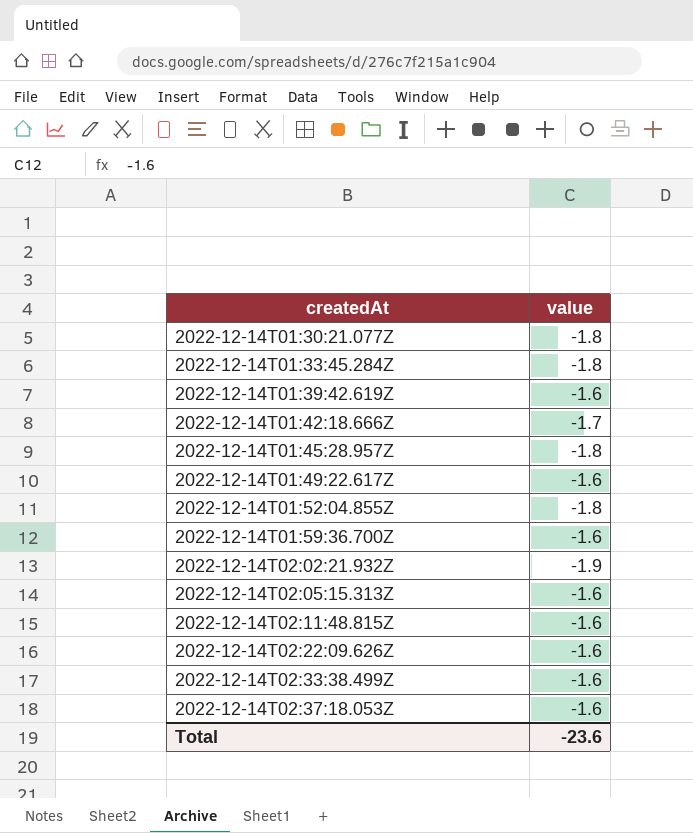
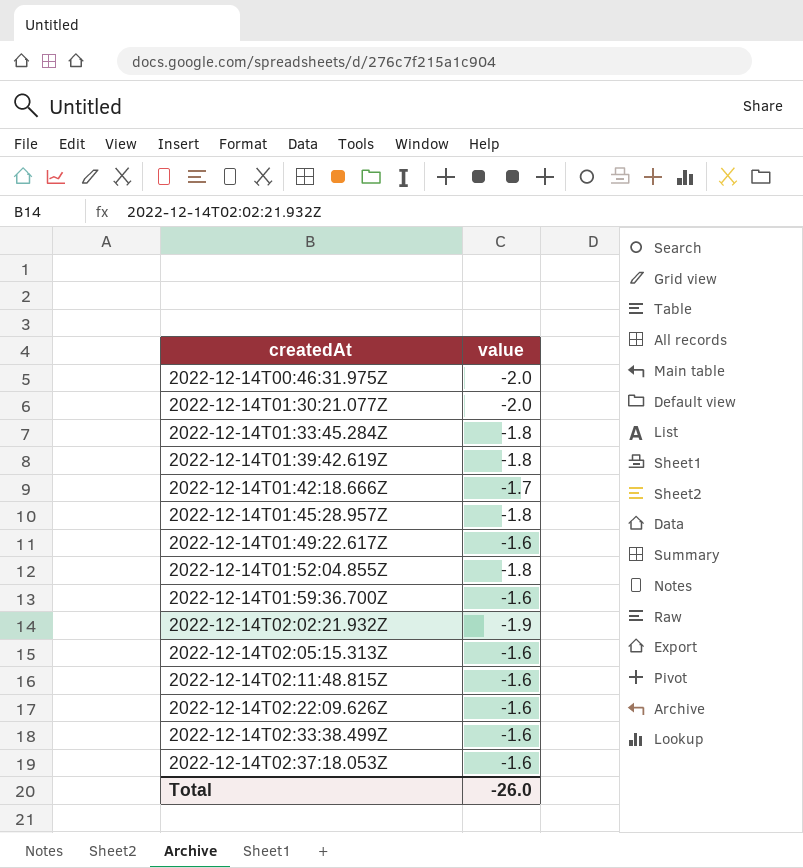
row 2022-12-14T00:46:31.975Z: none -> -2.0
2022-12-14T01:30:21.077Z | value: -1.8 -> -2.0
2022-12-14T01:39:42.619Z | value: -1.6 -> -1.8
Total | value: -23.6 -> -26.0

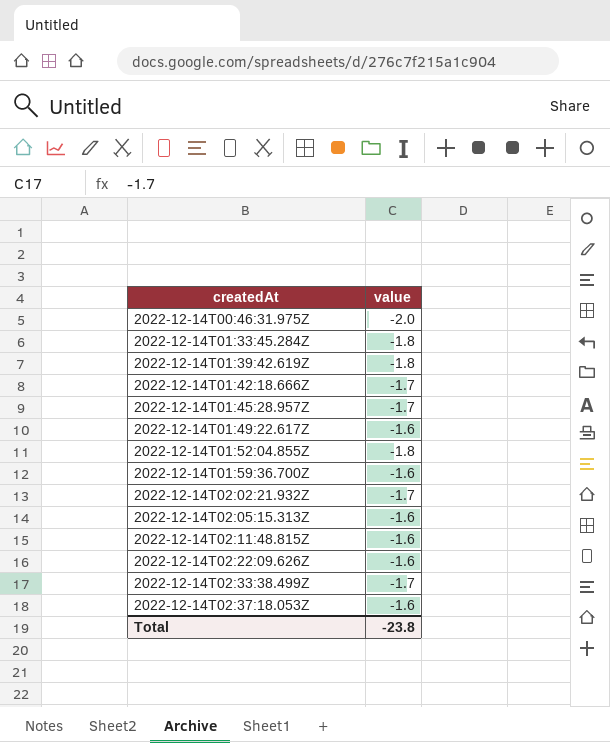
row 2022-12-14T01:30:21.077Z: -2.0 -> none
2022-12-14T01:45:28.957Z | value: -1.8 -> -1.7
2022-12-14T02:02:21.932Z | value: -1.9 -> -1.7
2022-12-14T02:33:38.499Z | value: -1.6 -> -1.7
Total | value: -26.0 -> -23.8

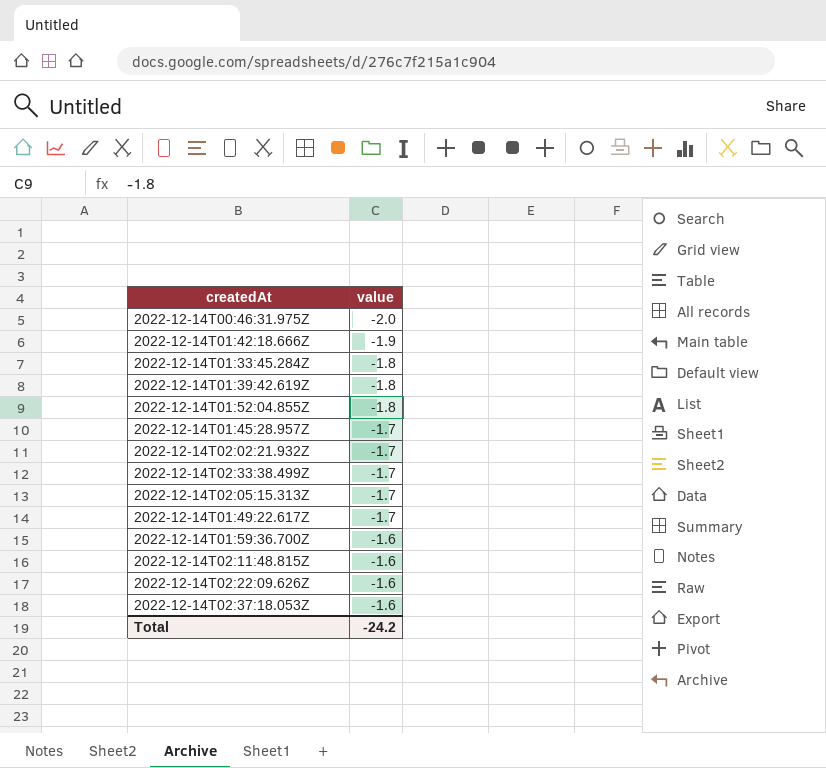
row order: createdAt ascending -> value ascending
2022-12-14T01:42:18.666Z | value: -1.7 -> -1.9
2022-12-14T02:05:15.313Z | value: -1.6 -> -1.7
2022-12-14T01:49:22.617Z | value: -1.6 -> -1.7
Total | value: -23.8 -> -24.2

